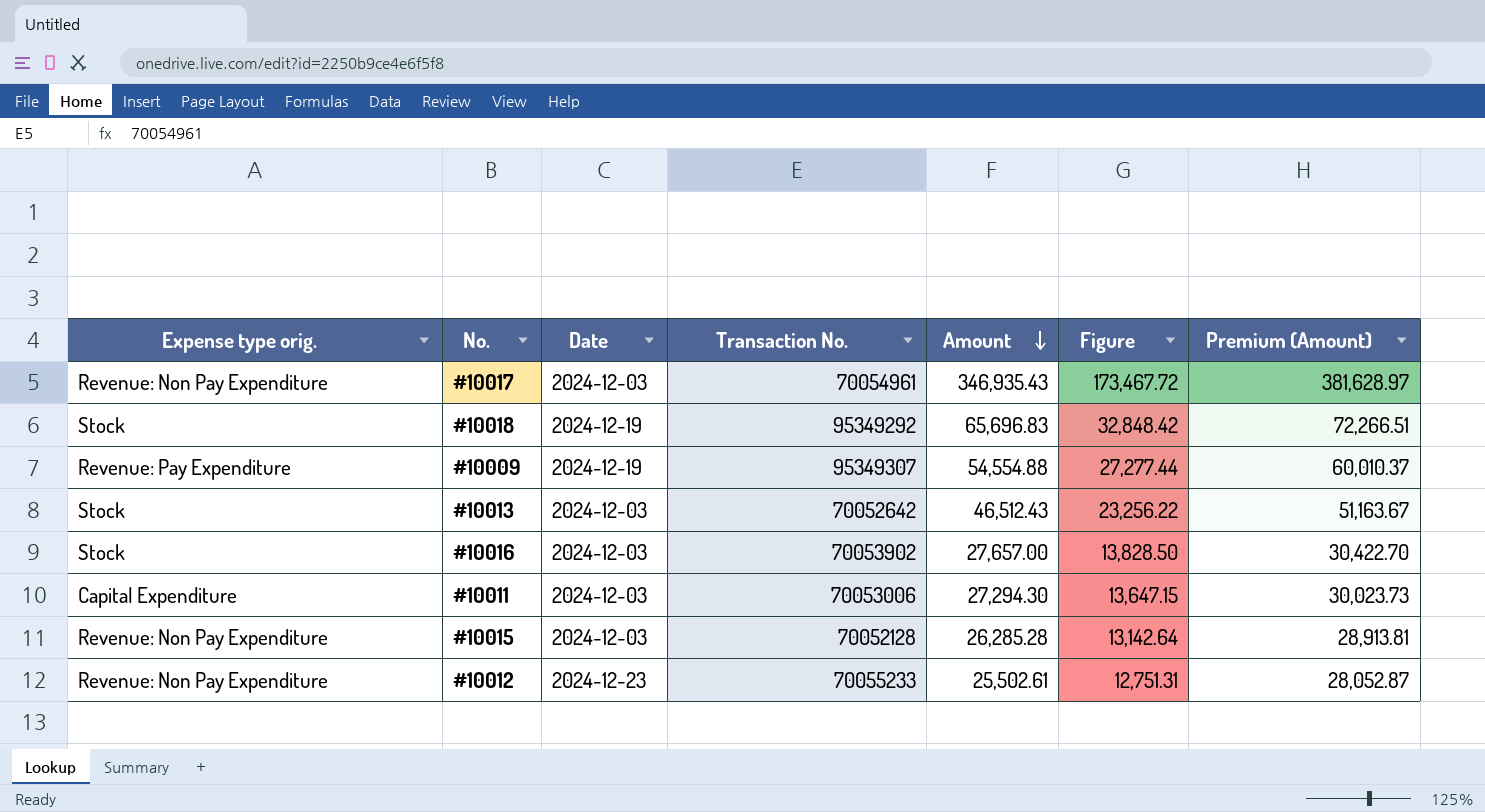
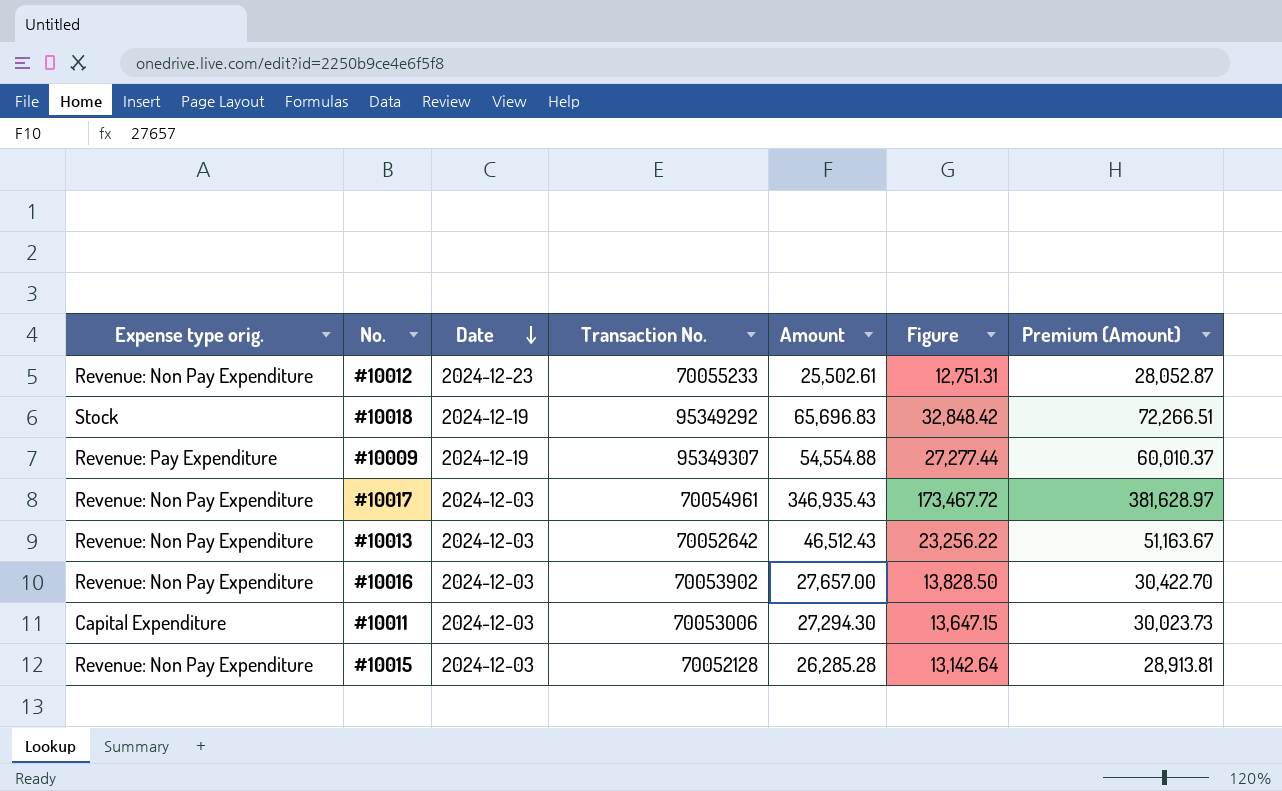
row order: Amount descending -> Date descending
#10013 | Expense type orig.: Stock -> Revenue: Non Pay Expenditure
#10016 | Expense type orig.: Stock -> Revenue: Non Pay Expenditure

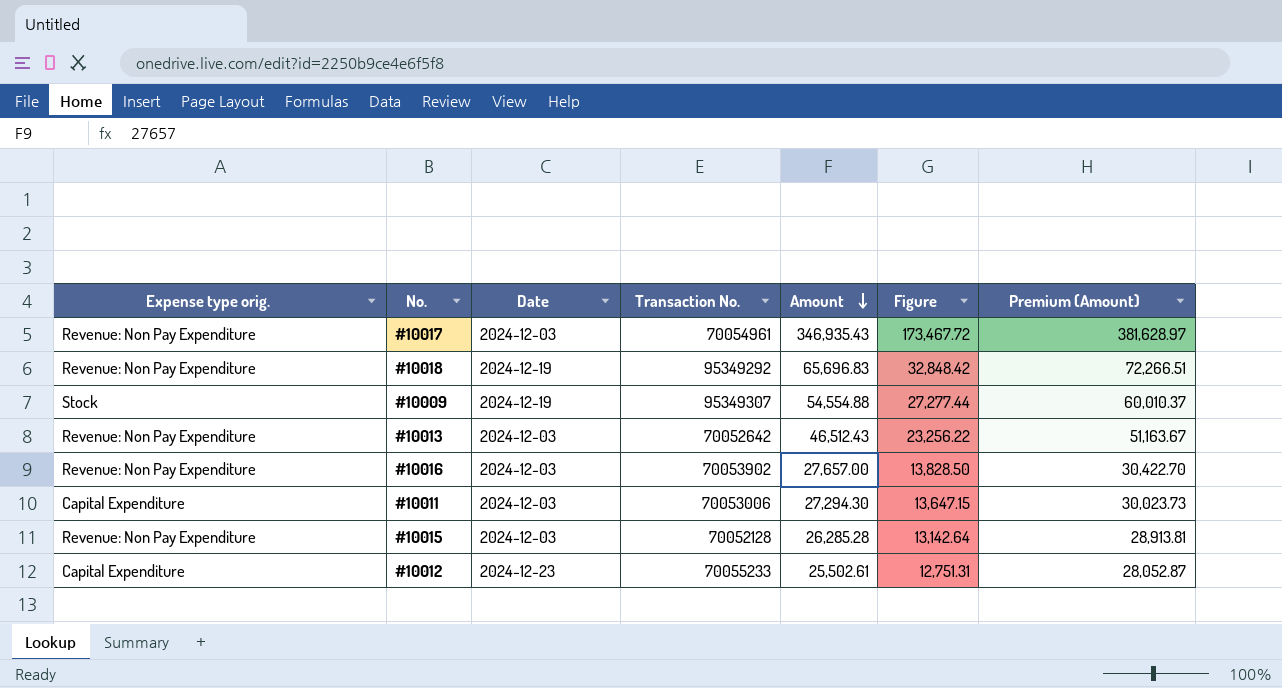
row order: Date descending -> Amount descending
#10018 | Expense type orig.: Stock -> Revenue: Non Pay Expenditure
#10009 | Expense type orig.: Revenue: Pay Expenditure -> Stock
#10012 | Expense type orig.: Revenue: Non Pay Expenditure -> Capital Expenditure

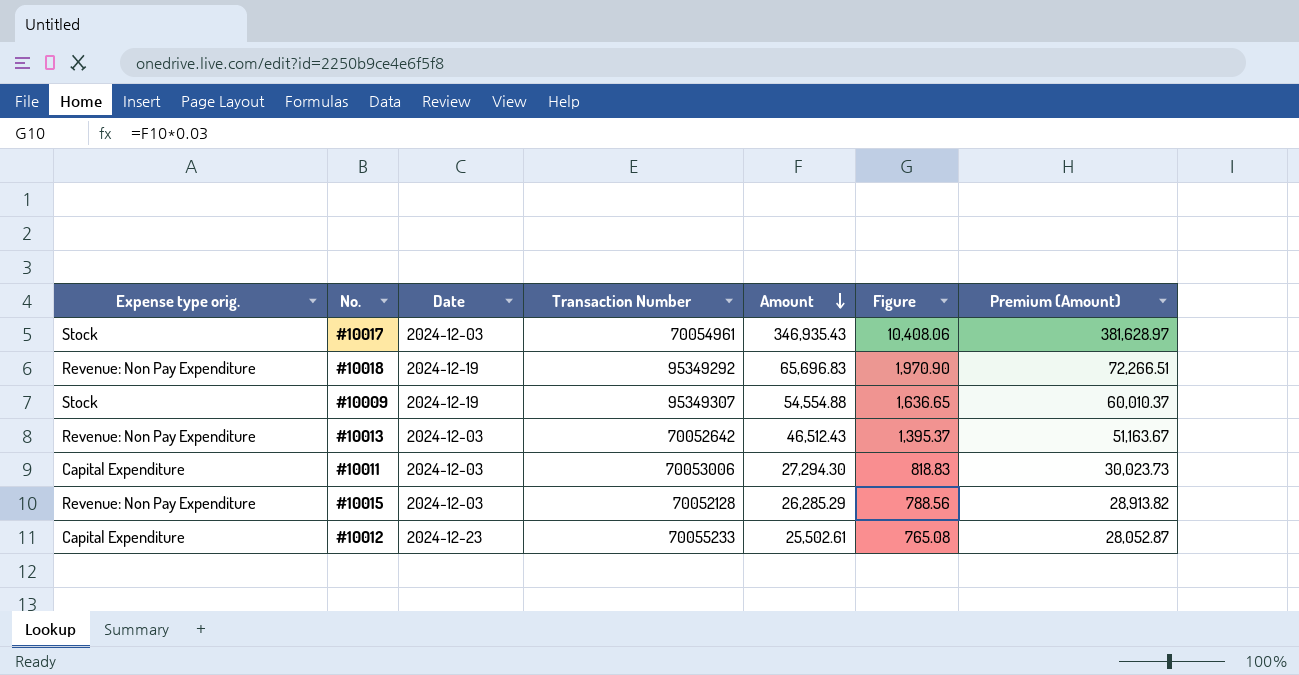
column name: Transaction No. -> Transaction Number
column Figure | formula: [Amount] * 0.5 -> [Amount] * 0.03
row #10016: Revenue: Non Pay Expenditure | 2024-12-03 | 70053902 | 27,657.00 | 13,828.50 | 30,422.70 -> none
#10017 | Expense type orig.: Revenue: Non Pay Expenditure -> Stock
#10015 | Amount: 26,285.28 -> 26,285.29
#10015 | Premium (Amount): 28,913.81 -> 28,913.82

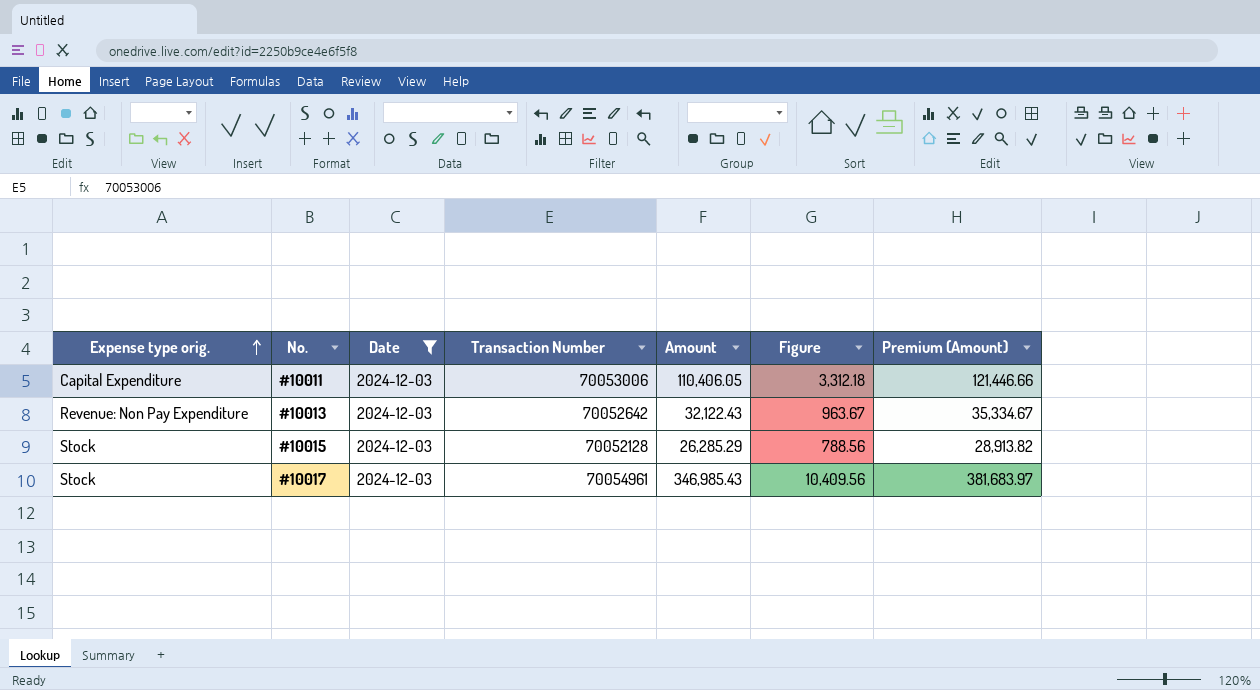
filter: none -> Date = 2024-12-03
row order: Amount descending -> Expense type orig. ascending
#10011 | Amount: 27,294.30 -> 110,406.05
#10011 | Figure: 818.83 -> 3,312.18
#10011 | Premium (Amount): 30,023.73 -> 121,446.66
#10013 | Amount: 46,512.43 -> 32,122.43
#10013 | Figure: 1,395.37 -> 963.67
#10013 | Premium (Amount): 51,163.67 -> 35,334.67
#10015 | Expense type orig.: Revenue: Non Pay Expenditure -> Stock
#10017 | Amount: 346,935.43 -> 346,985.43
#10017 | Figure: 10,408.06 -> 10,409.56
#10017 | Premium (Amount): 381,628.97 -> 381,683.97

